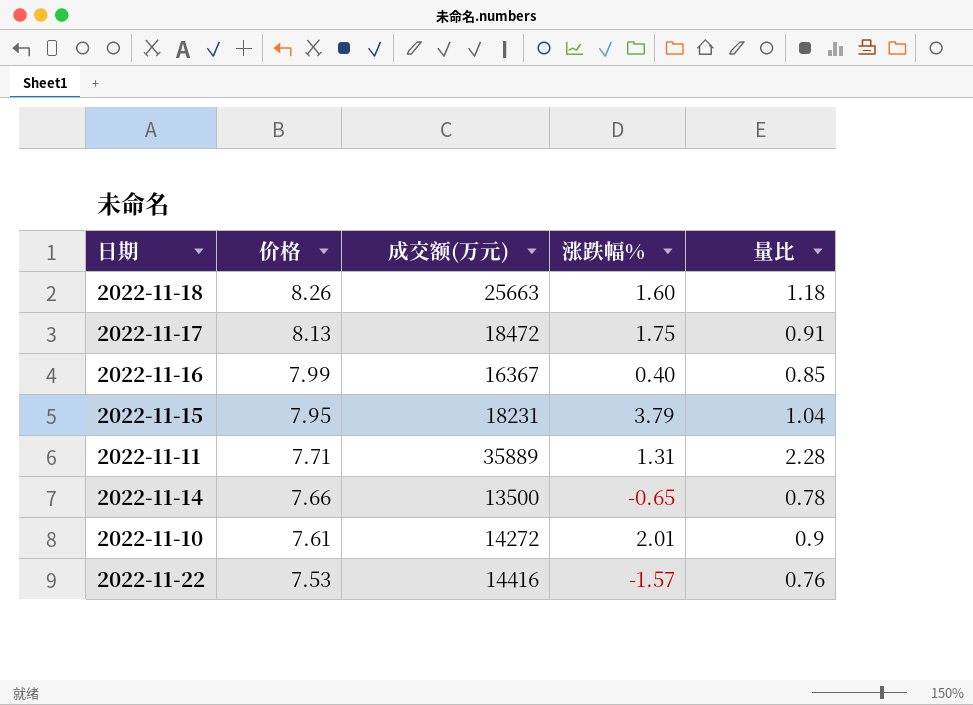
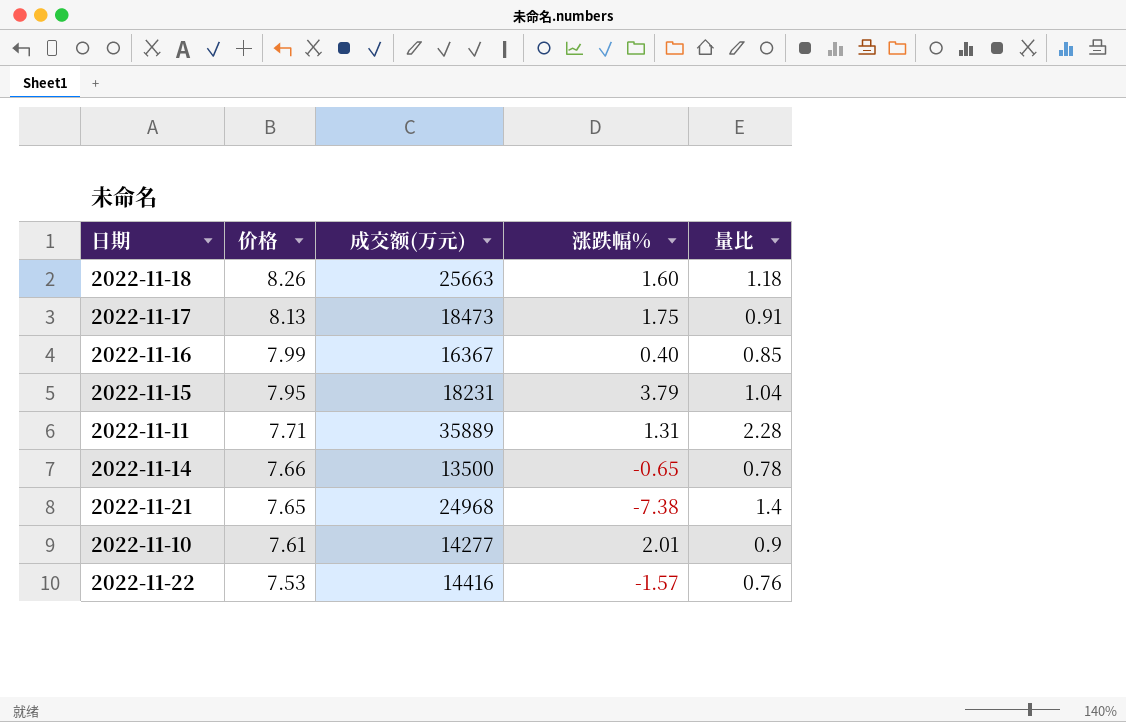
2022-11-17 | 成交额(万元): 18472 -> 18473
row 2022-11-21: none -> 7.65 | 24968 | -7.38 | 1.4
2022-11-10 | 成交额(万元): 14272 -> 14277

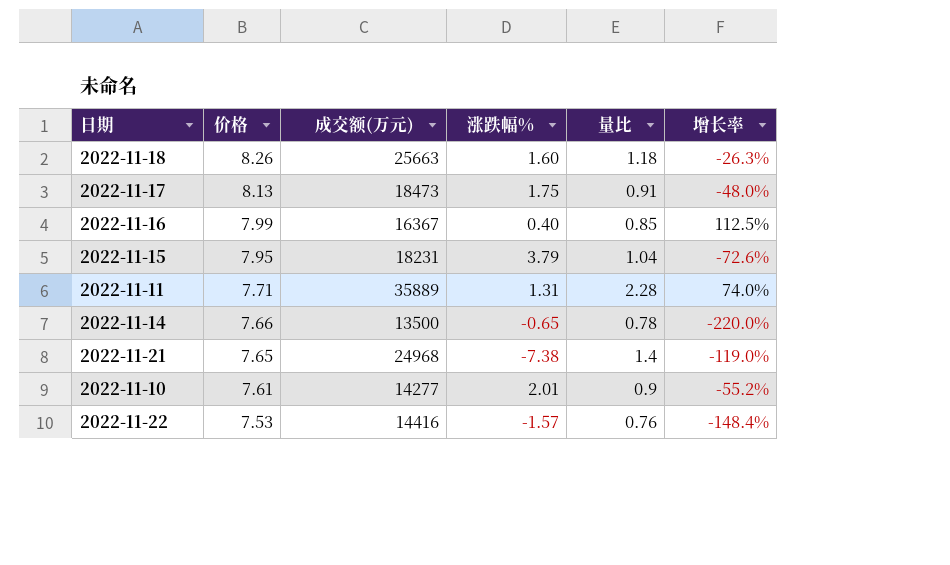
column 增长率 | formula: none -> ([量比] - [涨跌幅%]) / [涨跌幅%]

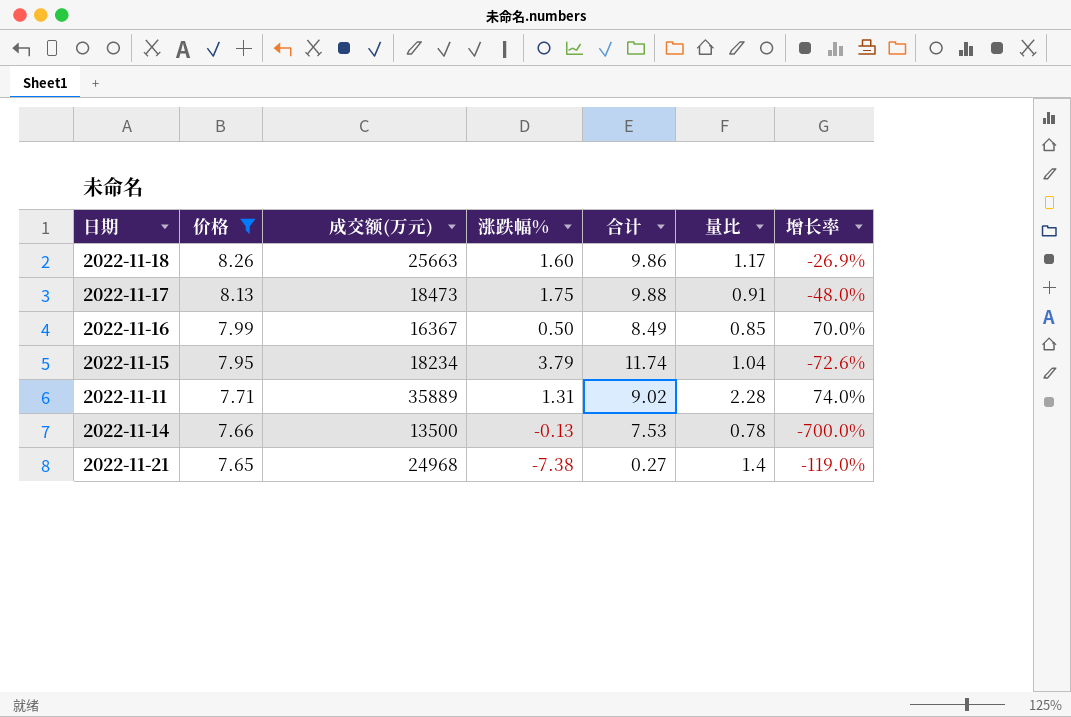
filter: none -> 价格 >= 7.65
column 合计 | formula: none -> [价格] + [涨跌幅%]
2022-11-18 | 量比: 1.18 -> 1.17
2022-11-18 | 增长率: -26.3% -> -26.9%
2022-11-16 | 涨跌幅%: 0.40 -> 0.50
2022-11-16 | 增长率: 112.5% -> 70.0%
2022-11-15 | 成交额(万元): 18231 -> 18234
2022-11-14 | 涨跌幅%: -0.65 -> -0.13
2022-11-14 | 增长率: -220.0% -> -700.0%

